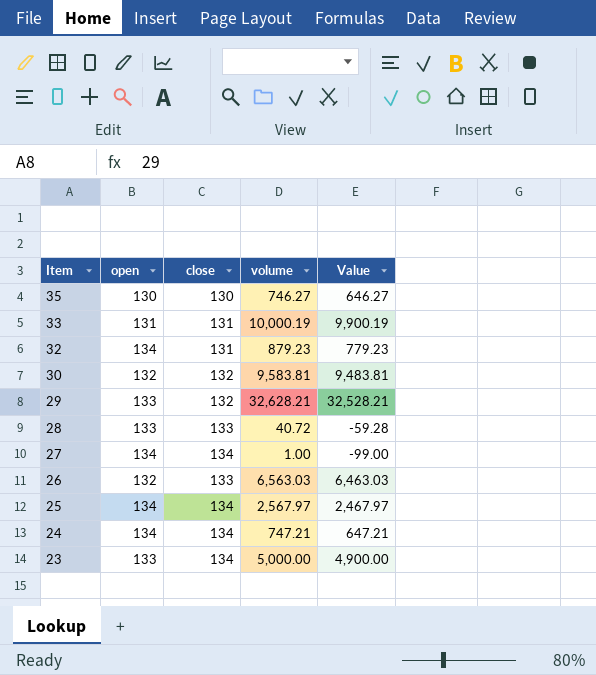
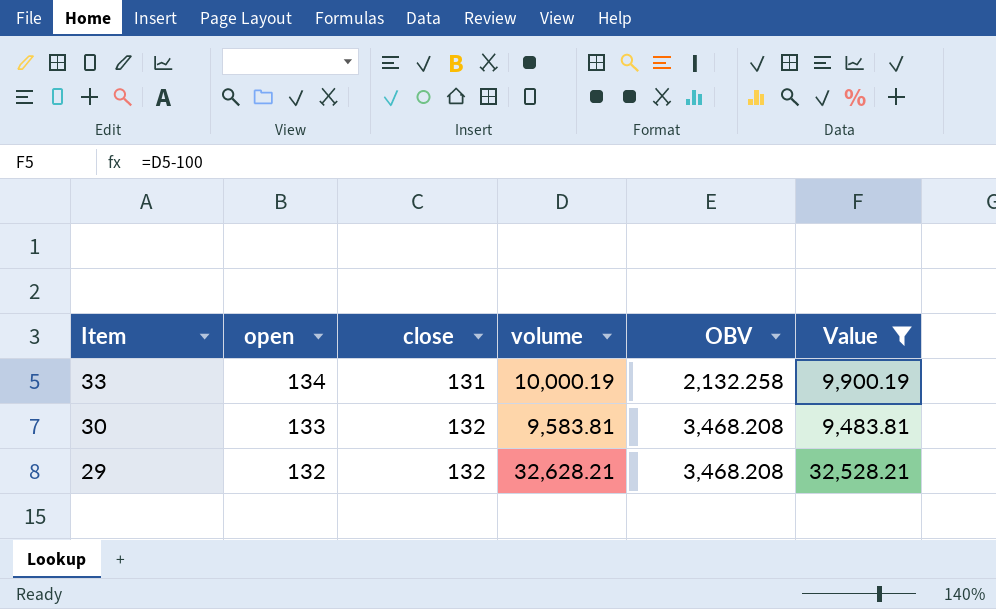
filter: none -> Value >= 9,483.81
column OBV | position: none -> 5
33 | open: 131 -> 134
30 | open: 132 -> 133
29 | open: 133 -> 132

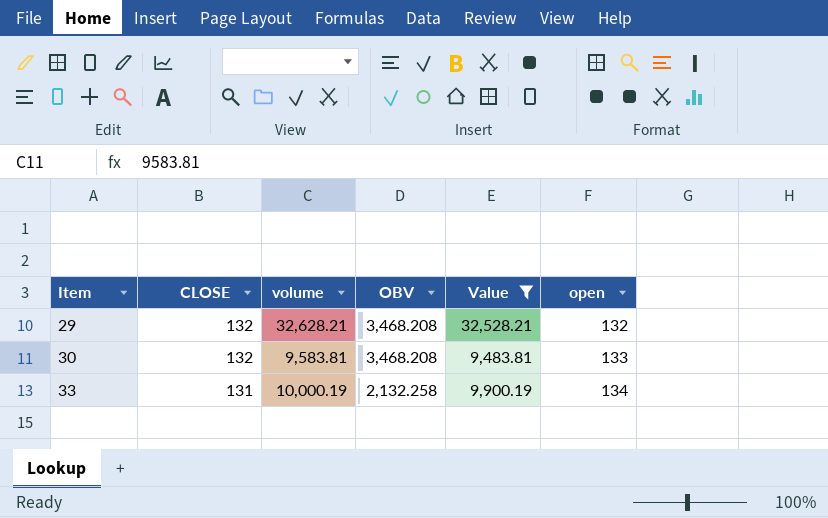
row order: Item descending -> Item ascending
column name: close -> CLOSE
column open | position: 2 -> 6

